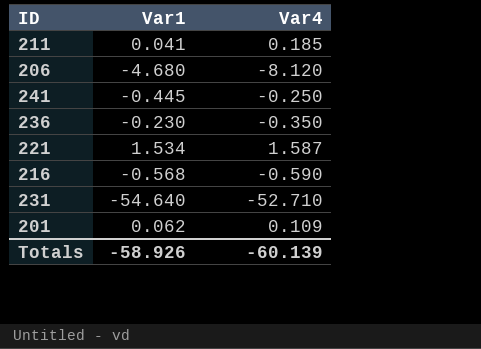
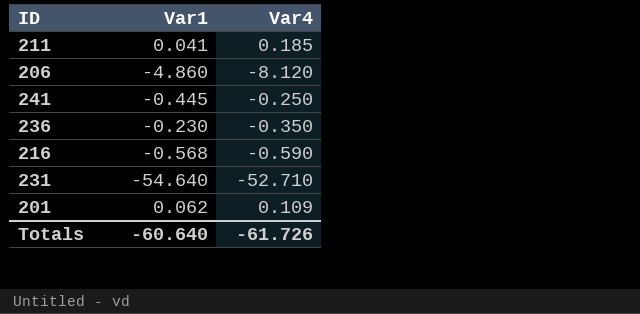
row 221: 1.534 | 1.587 -> none
206 | Var1: -4.680 -> -4.860
Totals | Var1: -58.926 -> -60.640
Totals | Var4: -60.139 -> -61.726

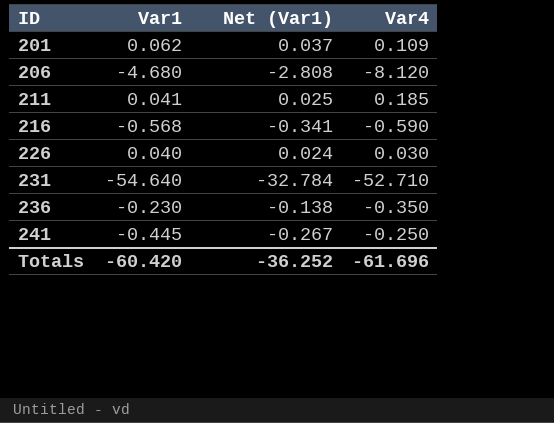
row order: none -> ID ascending
column Net (Var1) | formula: none -> [Var1] * 0.6
206 | Var1: -4.860 -> -4.680
row 226: none -> 0.040 | 0.024 | 0.030
Totals | Var1: -60.640 -> -60.420
Totals | Var4: -61.726 -> -61.696

